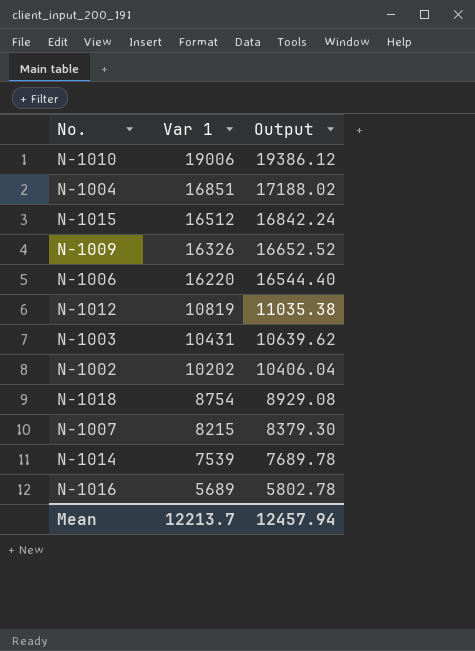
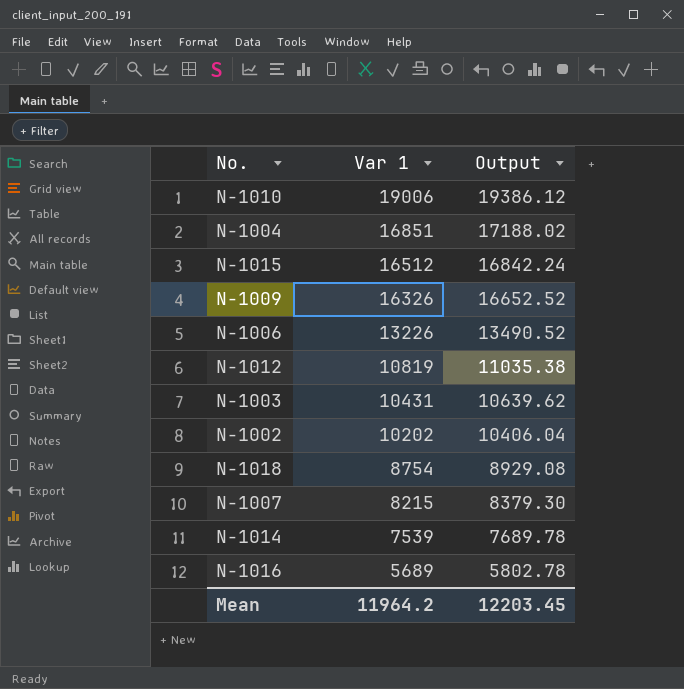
N-1006 | Var 1: 16220 -> 13226
N-1006 | Output: 16544.40 -> 13490.52
Mean | Var 1: 12213.7 -> 11964.2
Mean | Output: 12457.94 -> 12203.45

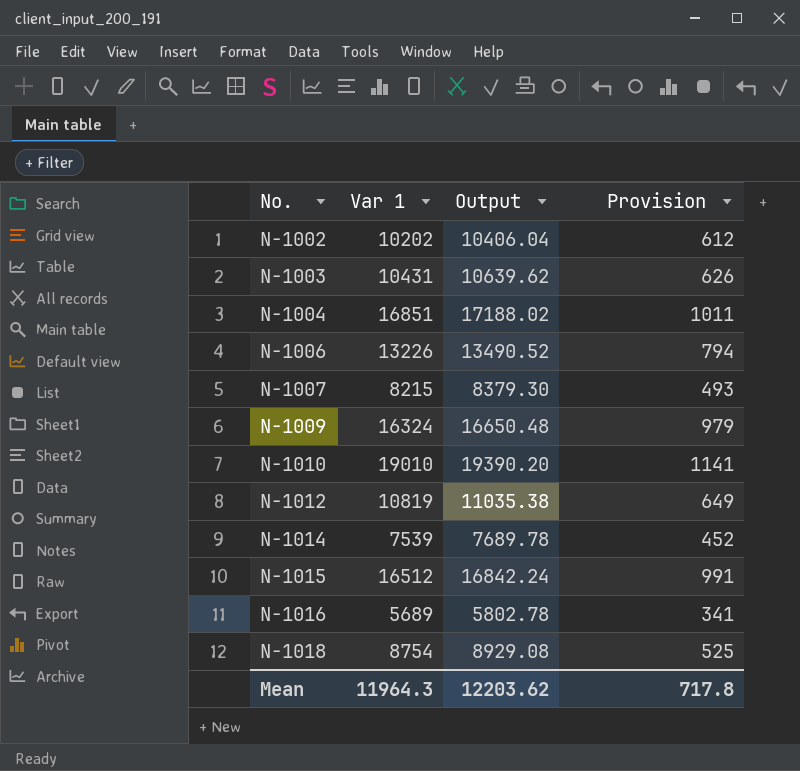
row order: Var 1 descending -> No. ascending
column Provision | formula: none -> [Var 1] * 0.06
N-1009 | Var 1: 16326 -> 16324
N-1009 | Output: 16652.52 -> 16650.48
N-1010 | Var 1: 19006 -> 19010
N-1010 | Output: 19386.12 -> 19390.20
Mean | Var 1: 11964.2 -> 11964.3
Mean | Output: 12203.45 -> 12203.62

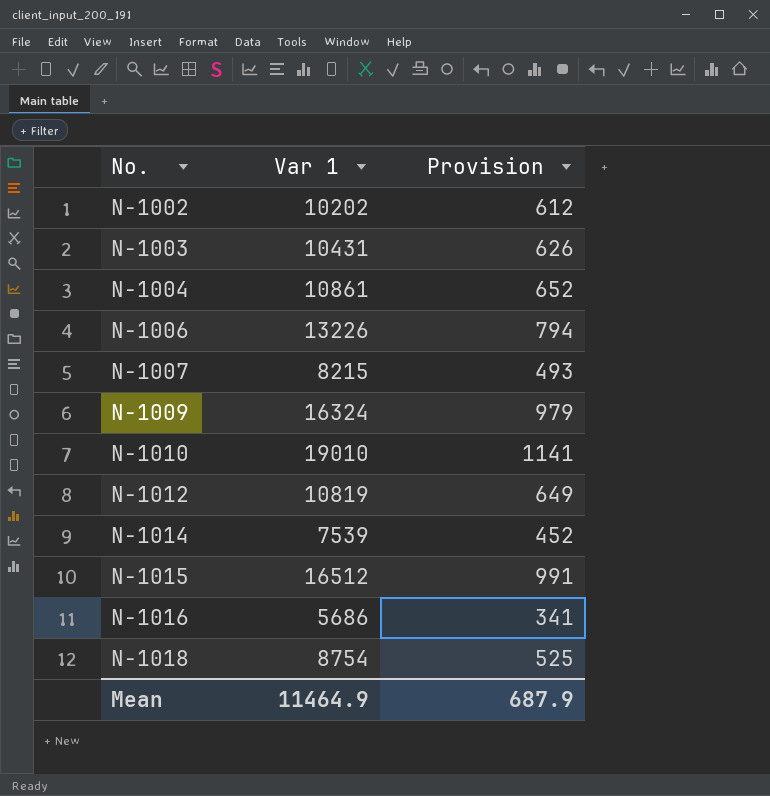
column Output | formula: [Var 1] * 1.02 -> none
N-1004 | Var 1: 16851 -> 10861
N-1004 | Provision: 1011 -> 652
N-1016 | Var 1: 5689 -> 5686
Mean | Var 1: 11964.3 -> 11464.9
Mean | Provision: 717.8 -> 687.9

